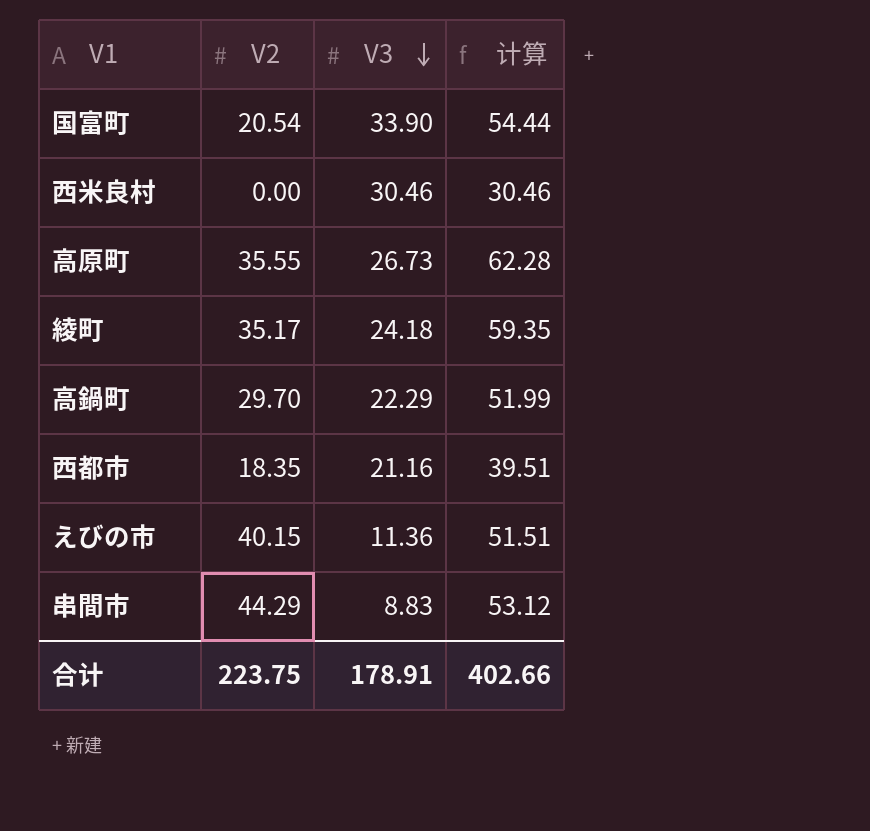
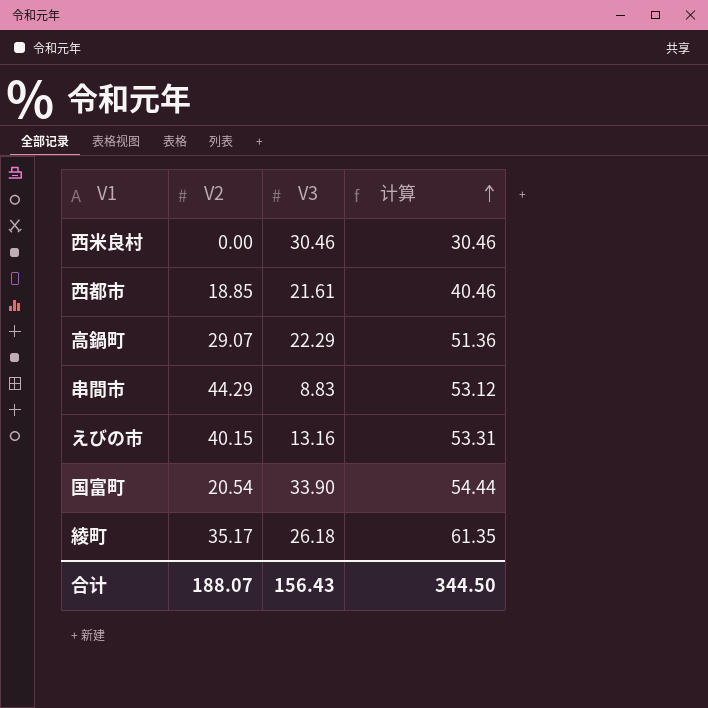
row order: V3 descending -> 计算 ascending
row 高原町: 35.55 | 26.73 | 62.28 -> none
西都市 | V2: 18.35 -> 18.85
西都市 | V3: 21.16 -> 21.61
西都市 | 计算: 39.51 -> 40.46
高鍋町 | V2: 29.70 -> 29.07
高鍋町 | 计算: 51.99 -> 51.36
えびの市 | V3: 11.36 -> 13.16
えびの市 | 计算: 51.51 -> 53.31
綾町 | V3: 24.18 -> 26.18
綾町 | 计算: 59.35 -> 61.35
合计 | V2: 223.75 -> 188.07
合计 | V3: 178.91 -> 156.43
合计 | 计算: 402.66 -> 344.50

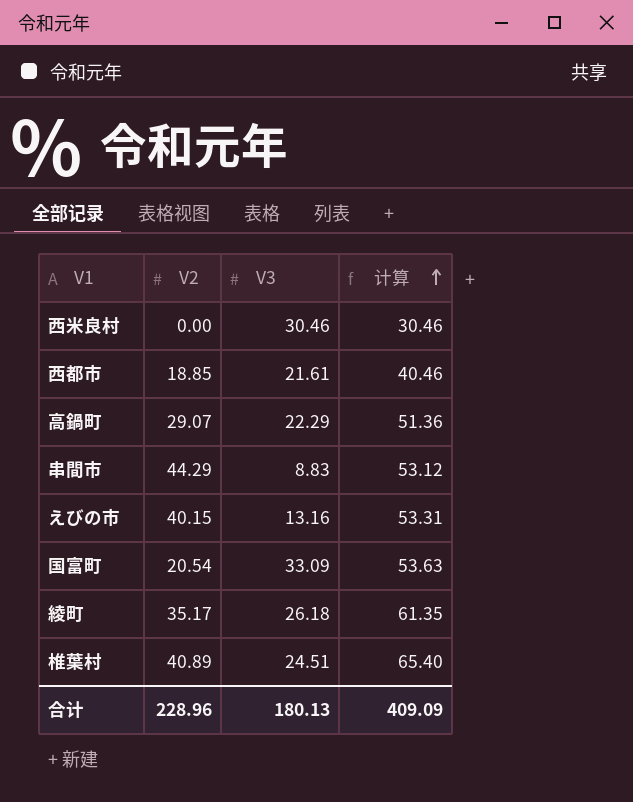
国富町 | V3: 33.90 -> 33.09
国富町 | 计算: 54.44 -> 53.63
row 椎葉村: none -> 40.89 | 24.51 | 65.40
合计 | V2: 188.07 -> 228.96
合计 | V3: 156.43 -> 180.13
合计 | 计算: 344.50 -> 409.09

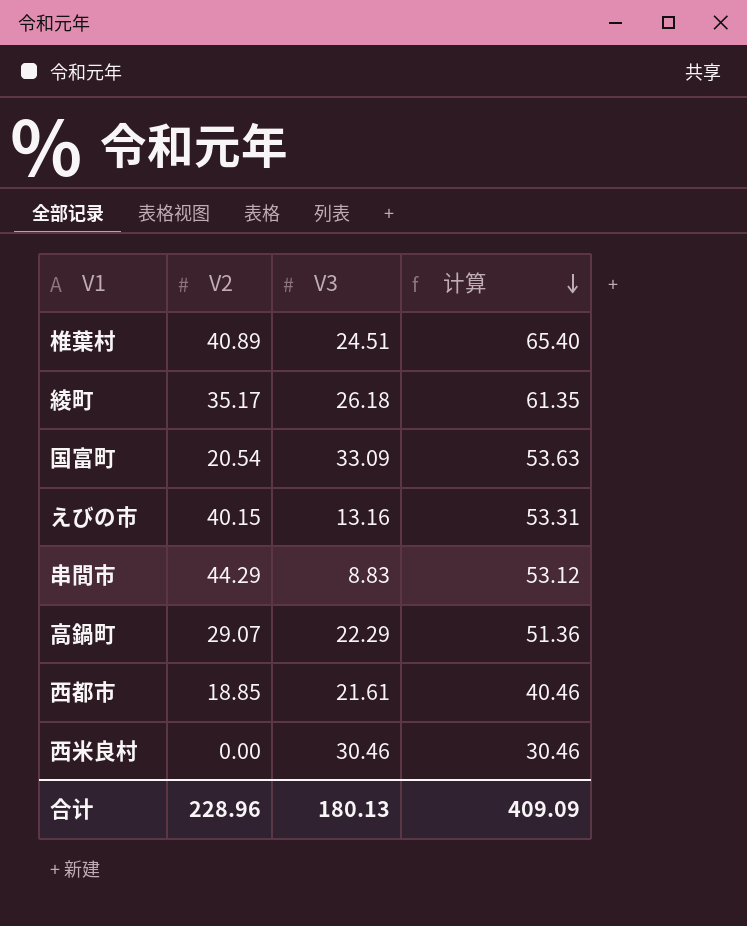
row order: 计算 ascending -> 计算 descending

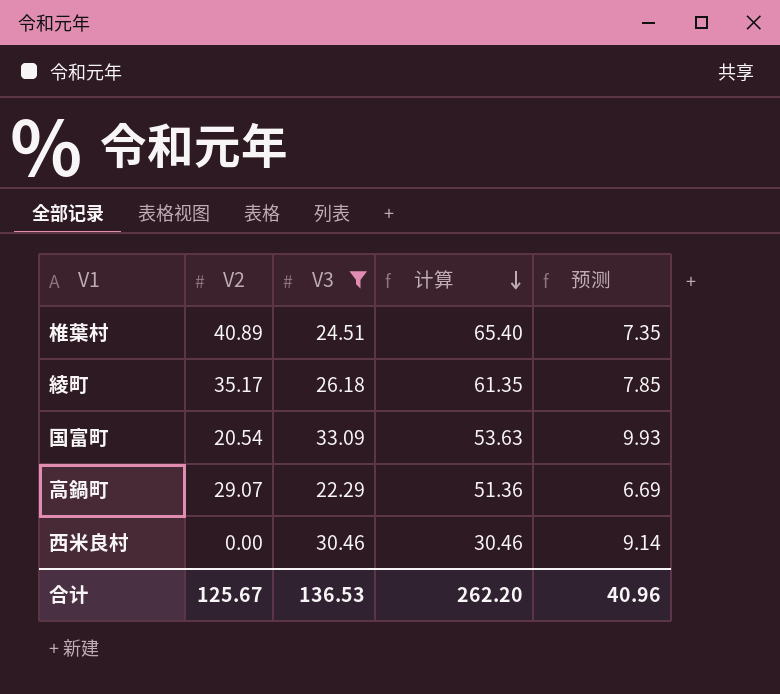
filter: none -> V3 >= 22.29
column 预测 | formula: none -> [V3] * 0.3
合计 | V2: 228.96 -> 125.67
合计 | V3: 180.13 -> 136.53
合计 | 计算: 409.09 -> 262.20

